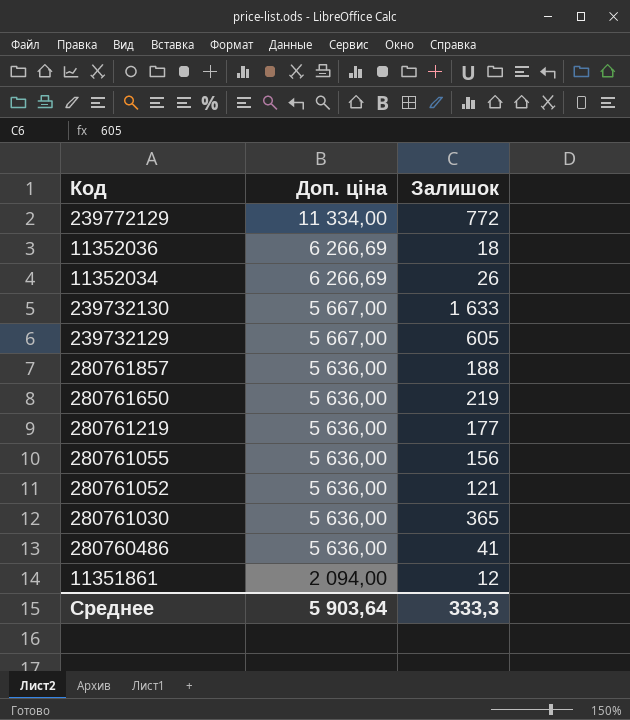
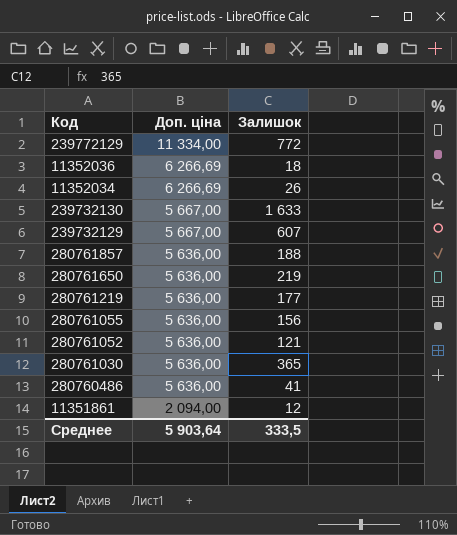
239732129 | Залишок: 605 -> 607
Среднее | Залишок: 333,3 -> 333,5

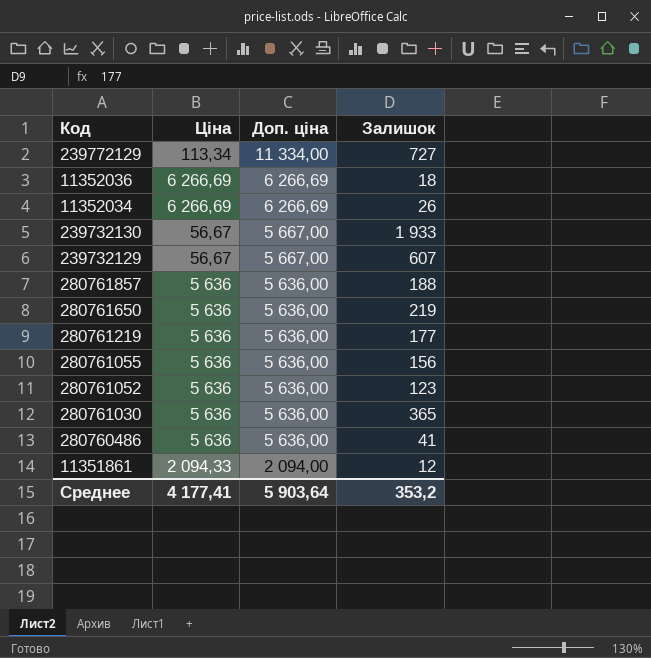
column Ціна | position: none -> 2
239772129 | Залишок: 772 -> 727
239732130 | Залишок: 1 633 -> 1 933
280761052 | Залишок: 121 -> 123
Среднее | Залишок: 333,5 -> 353,2

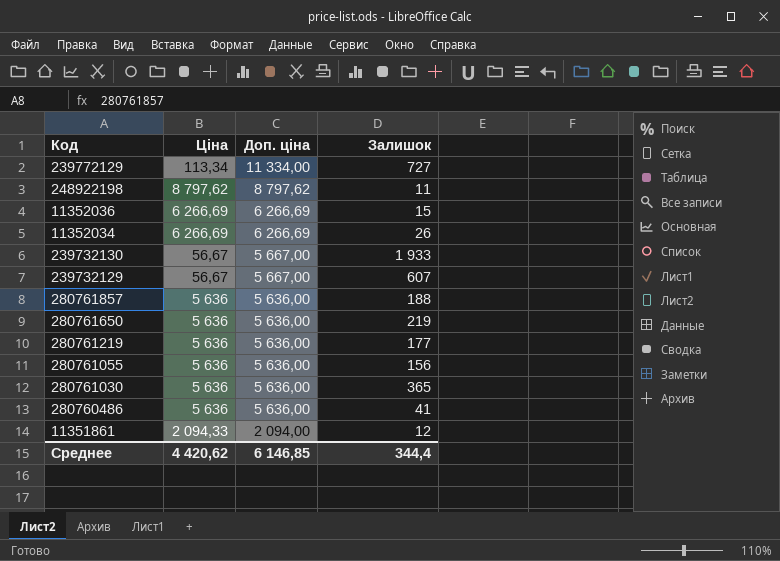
row 280761052: 5 636 | 5 636,00 | 123 -> none
row 248922198: none -> 8 797,62 | 8 797,62 | 11
11352036 | Залишок: 18 -> 15
Среднее | Ціна: 4 177,41 -> 4 420,62
Среднее | Доп. ціна: 5 903,64 -> 6 146,85
Среднее | Залишок: 353,2 -> 344,4

